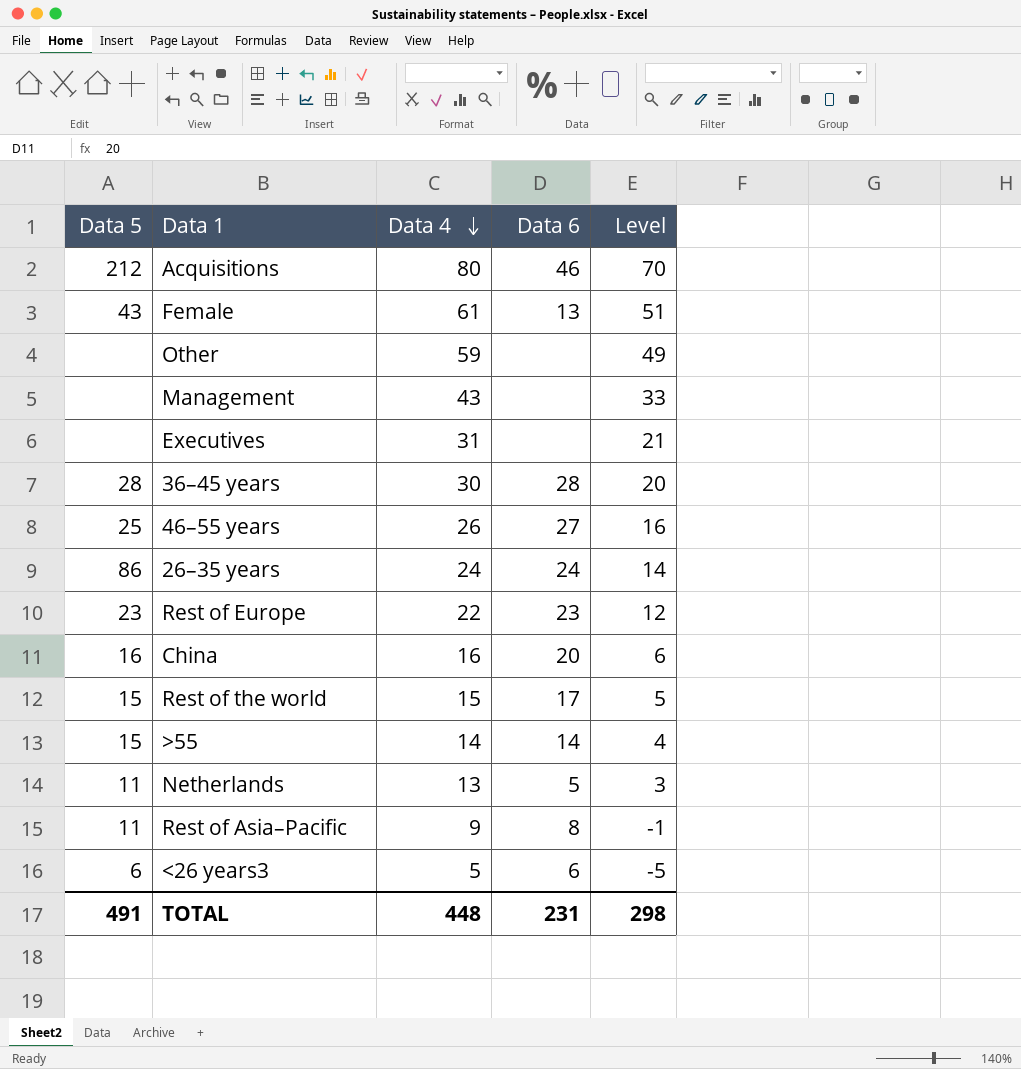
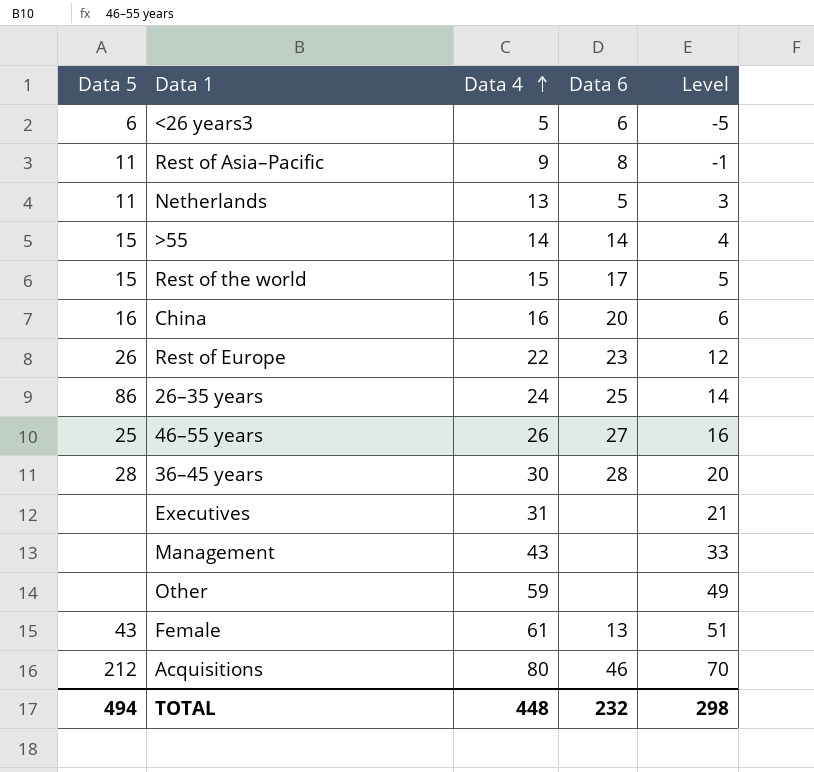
row order: Data 4 descending -> Data 4 ascending
Rest of Europe | Data 5: 23 -> 26
26–35 years | Data 6: 24 -> 25
TOTAL | Data 5: 491 -> 494
TOTAL | Data 6: 231 -> 232

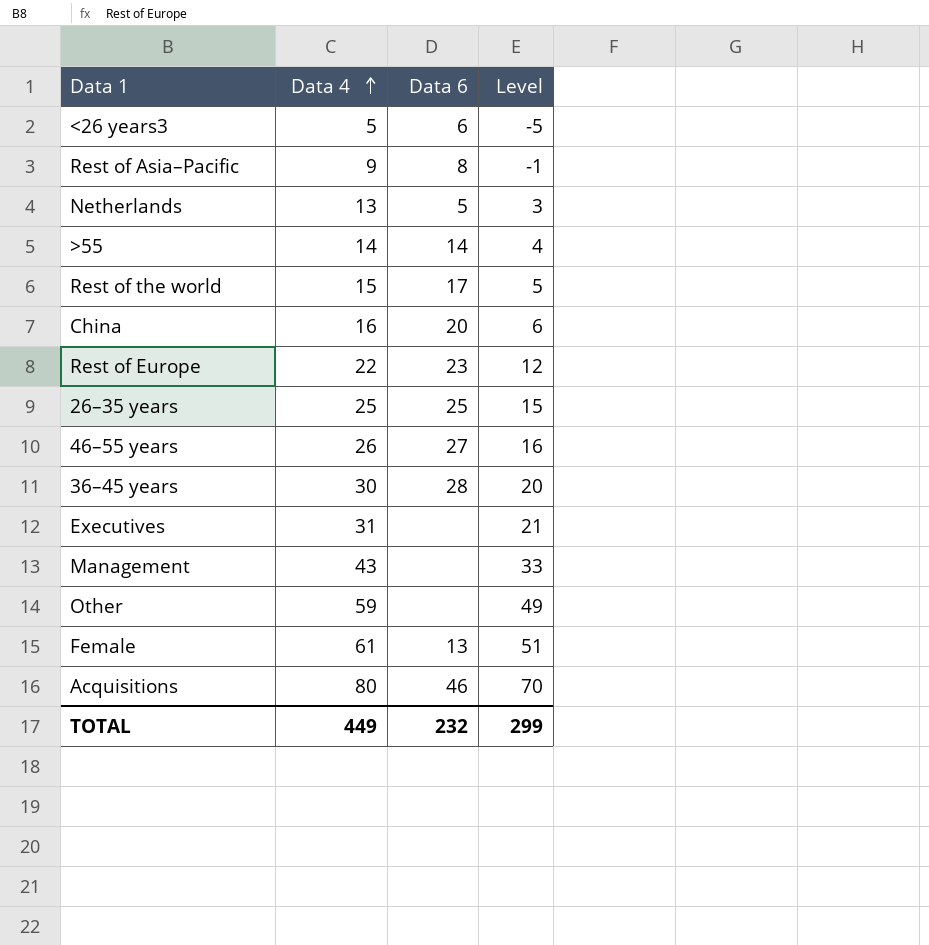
column Data 5 | position: 1 -> none
26–35 years | Data 4: 24 -> 25
26–35 years | Level: 14 -> 15
TOTAL | Data 4: 448 -> 449
TOTAL | Level: 298 -> 299

